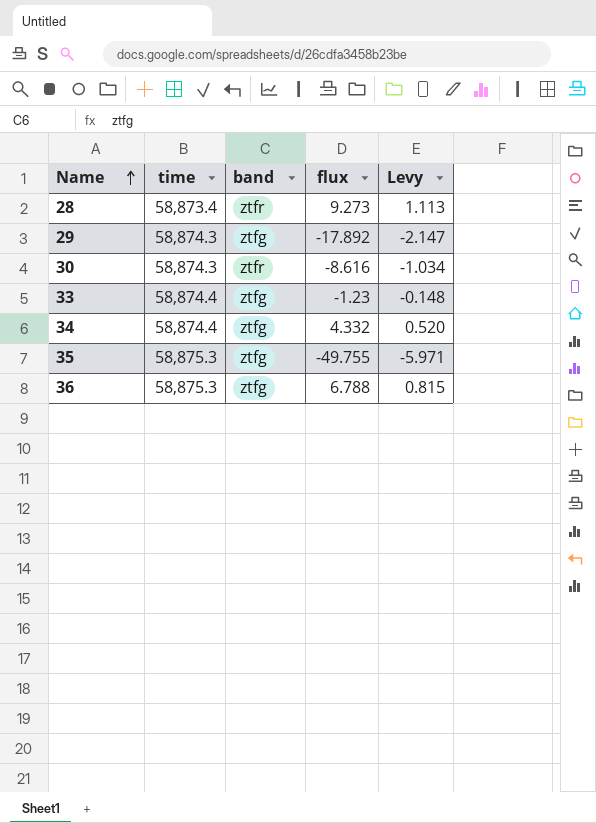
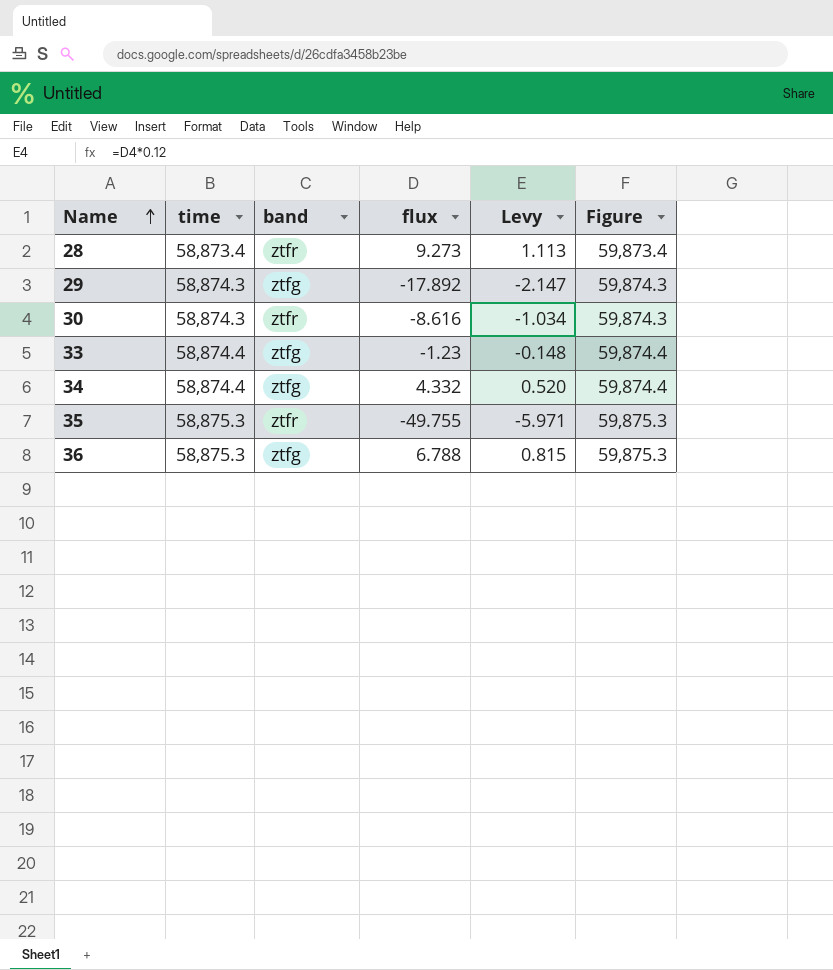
column Figure | formula: none -> [time] + 1000
35 | band: ztfg -> ztfr

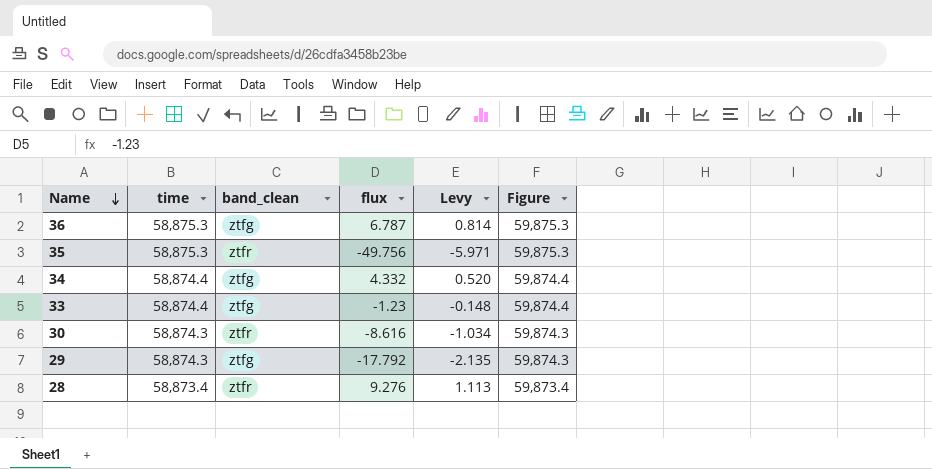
row order: Name ascending -> Name descending
column name: band -> band_clean
36 | flux: 6.788 -> 6.787
36 | Levy: 0.815 -> 0.814
35 | flux: -49.755 -> -49.756
29 | flux: -17.892 -> -17.792
29 | Levy: -2.147 -> -2.135
28 | flux: 9.273 -> 9.276

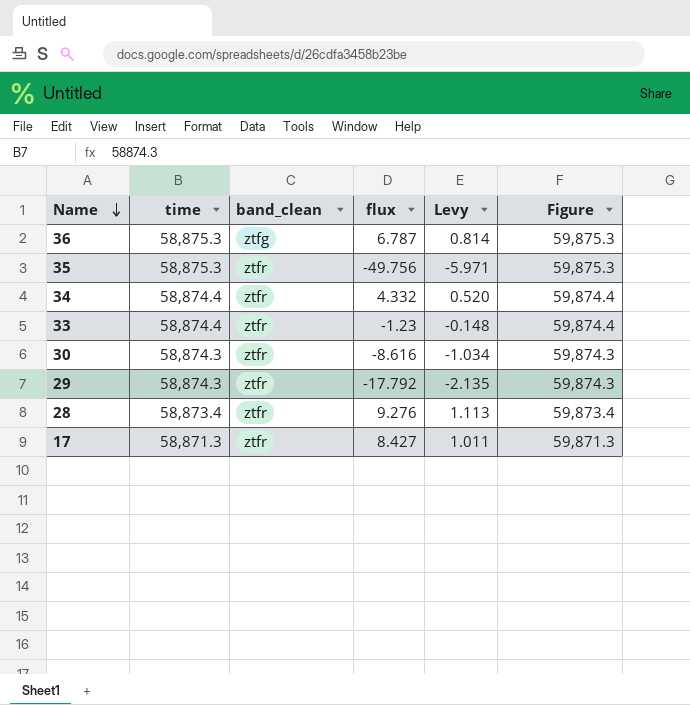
34 | band_clean: ztfg -> ztfr
33 | band_clean: ztfg -> ztfr
29 | band_clean: ztfg -> ztfr
row 17: none -> 58,871.3 | ztfr | 8.427 | 1.011 | 59,871.3

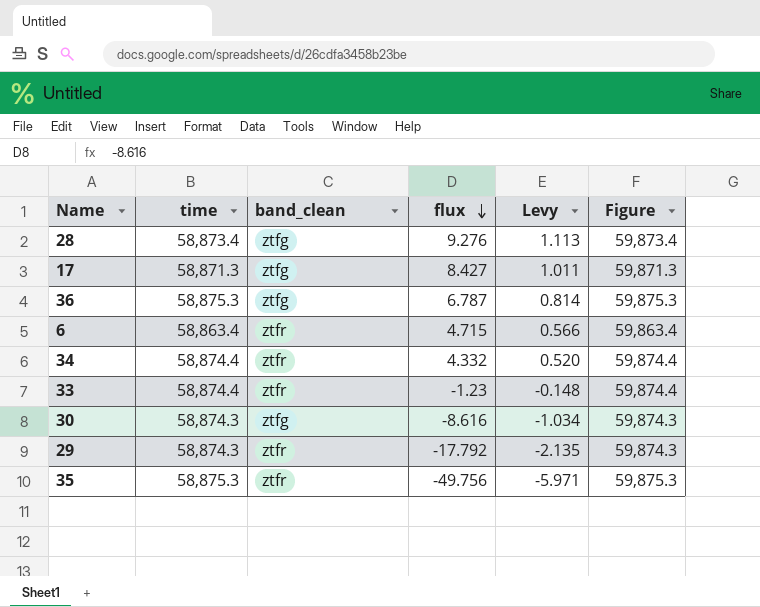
row order: Name descending -> flux descending
28 | band_clean: ztfr -> ztfg
17 | band_clean: ztfr -> ztfg
row 6: none -> 58,863.4 | ztfr | 4.715 | 0.566 | 59,863.4
30 | band_clean: ztfr -> ztfg

